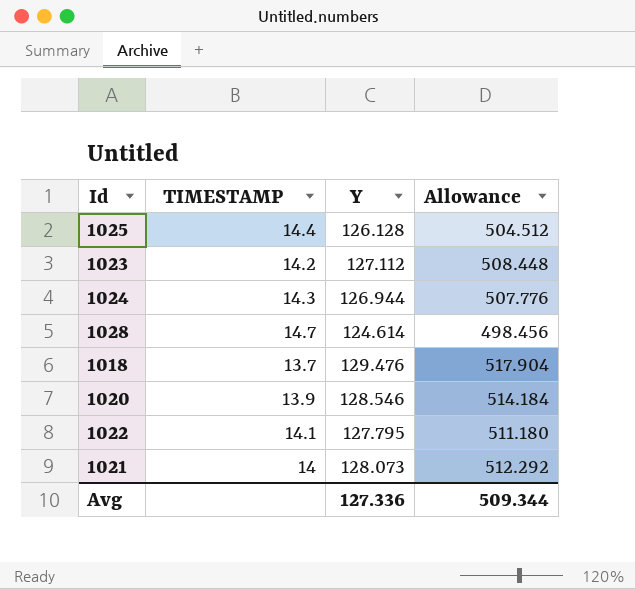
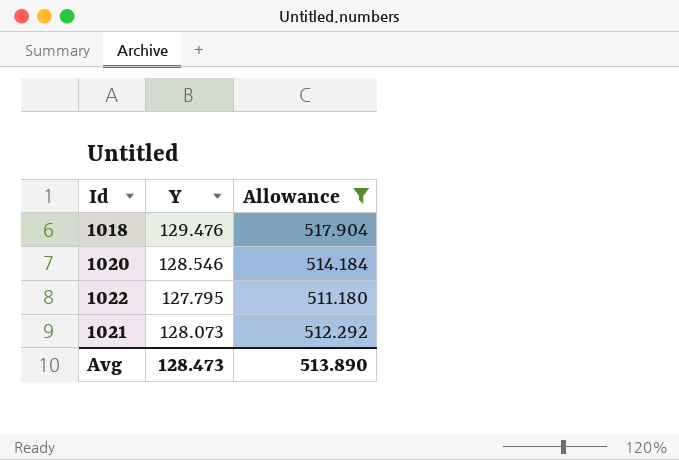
filter: none -> Allowance >= 511.180
column TIMESTAMP | position: 2 -> none
Avg | Y: 127.336 -> 128.473
Avg | Allowance: 509.344 -> 513.890

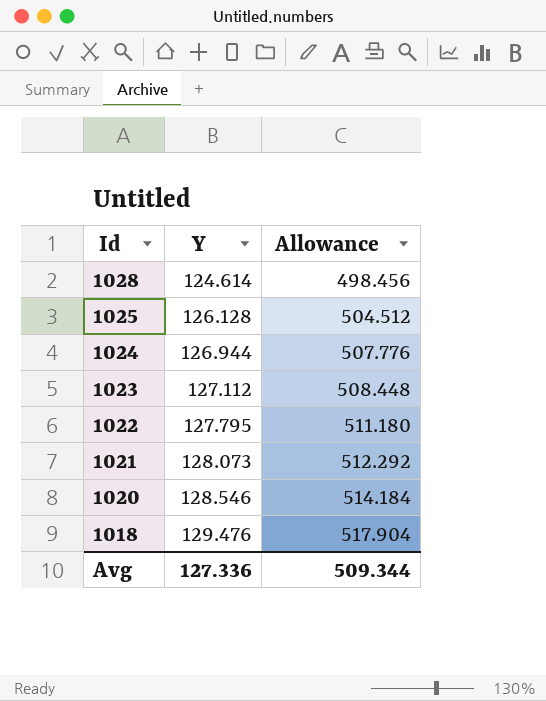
filter: Allowance >= 511.180 -> none
row order: none -> Id descending
Avg | Y: 128.473 -> 127.336
Avg | Allowance: 513.890 -> 509.344

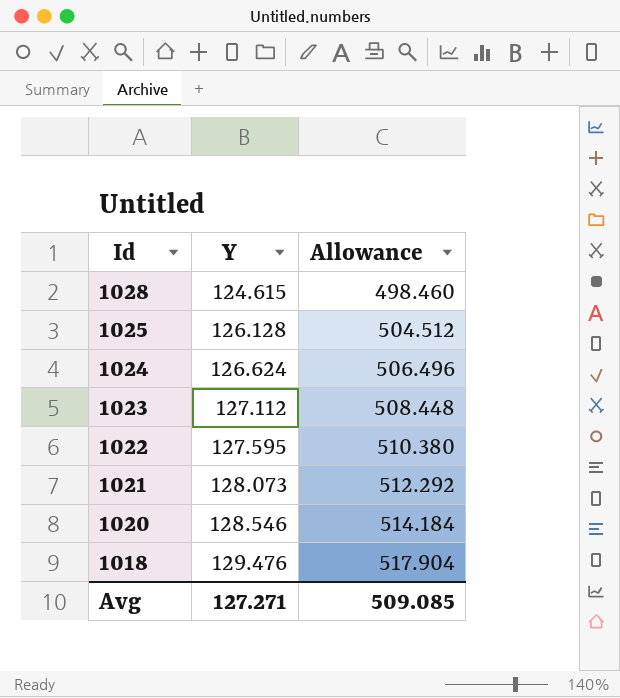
1028 | Y: 124.614 -> 124.615
1028 | Allowance: 498.456 -> 498.460
1024 | Y: 126.944 -> 126.624
1024 | Allowance: 507.776 -> 506.496
1022 | Y: 127.795 -> 127.595
1022 | Allowance: 511.180 -> 510.380
Avg | Y: 127.336 -> 127.271
Avg | Allowance: 509.344 -> 509.085

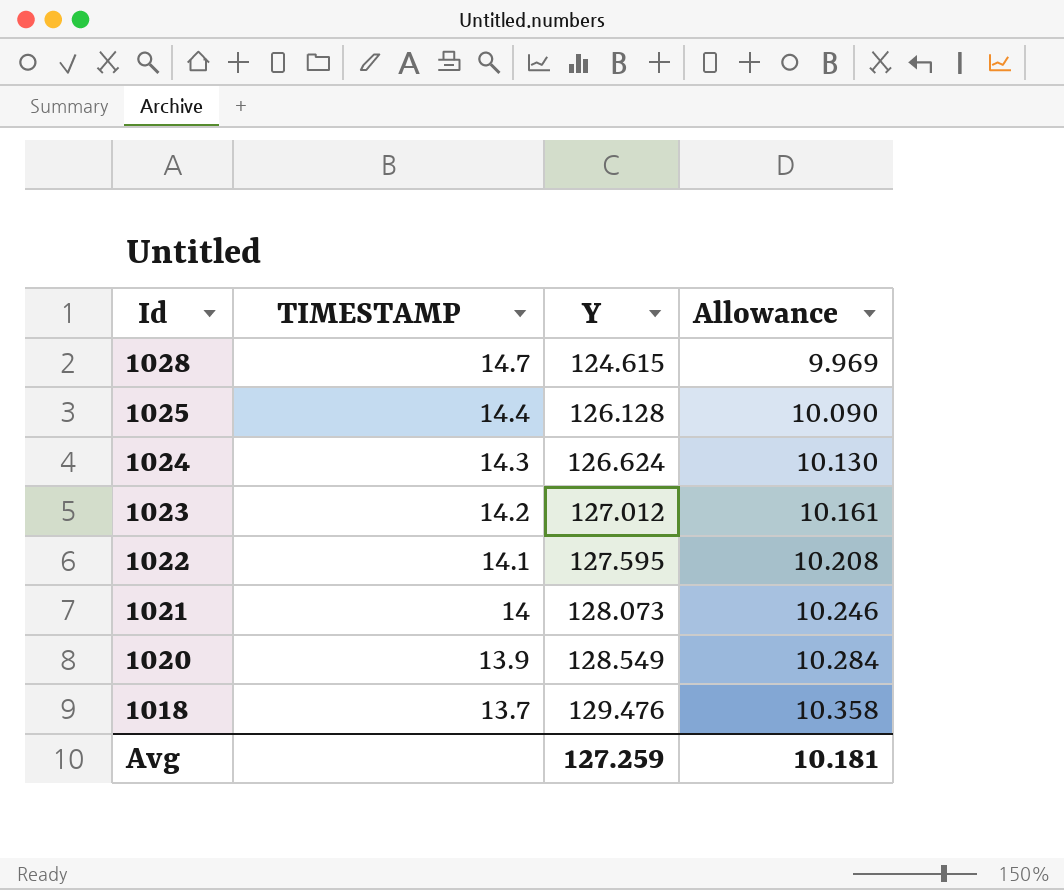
column TIMESTAMP | position: none -> 2
column Allowance | formula: [Y] * 4 -> [Y] * 0.08
1023 | Y: 127.112 -> 127.012
1020 | Y: 128.546 -> 128.549
Avg | Y: 127.271 -> 127.259
Avg | Allowance: 509.085 -> 10.181

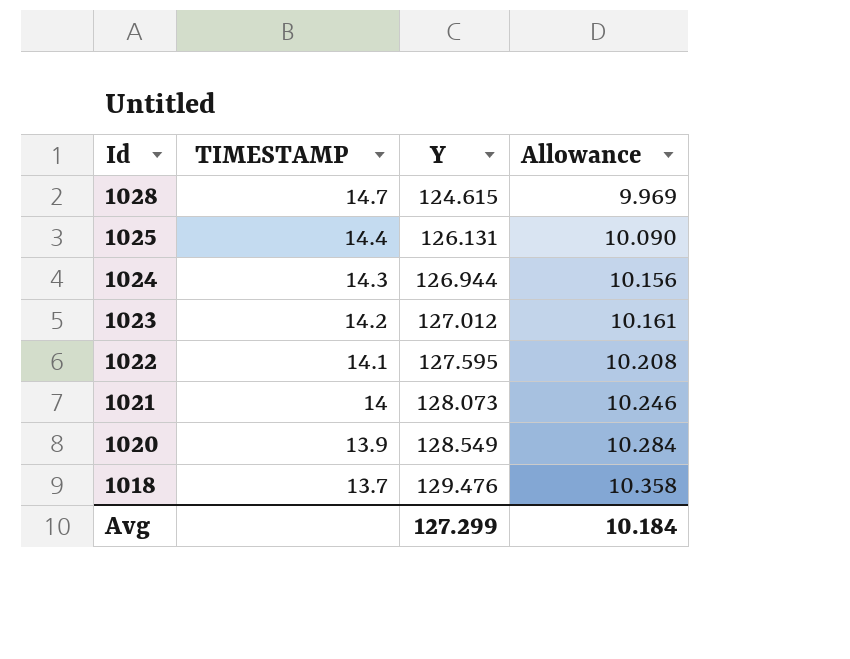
1025 | Y: 126.128 -> 126.131
1024 | Y: 126.624 -> 126.944
1024 | Allowance: 10.130 -> 10.156
Avg | Y: 127.259 -> 127.299
Avg | Allowance: 10.181 -> 10.184

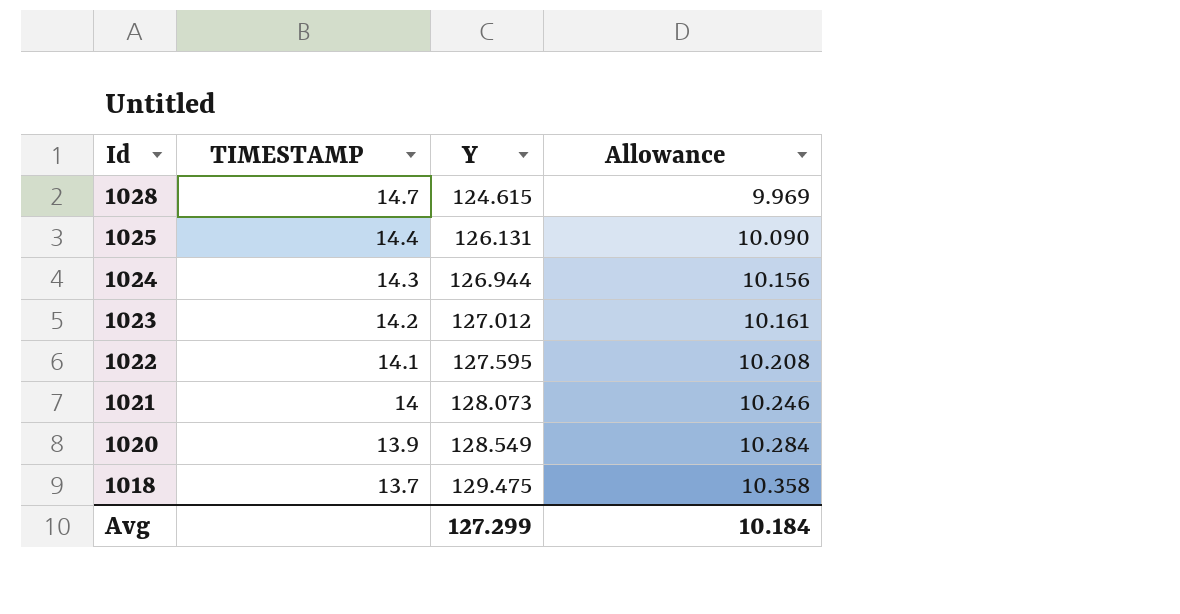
1018 | Y: 129.476 -> 129.475

